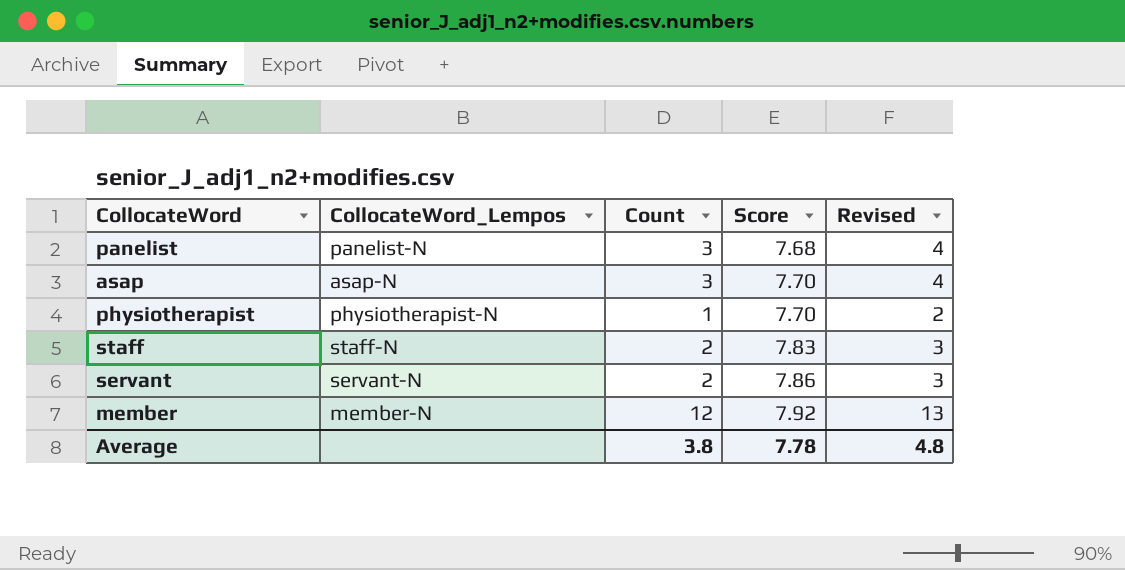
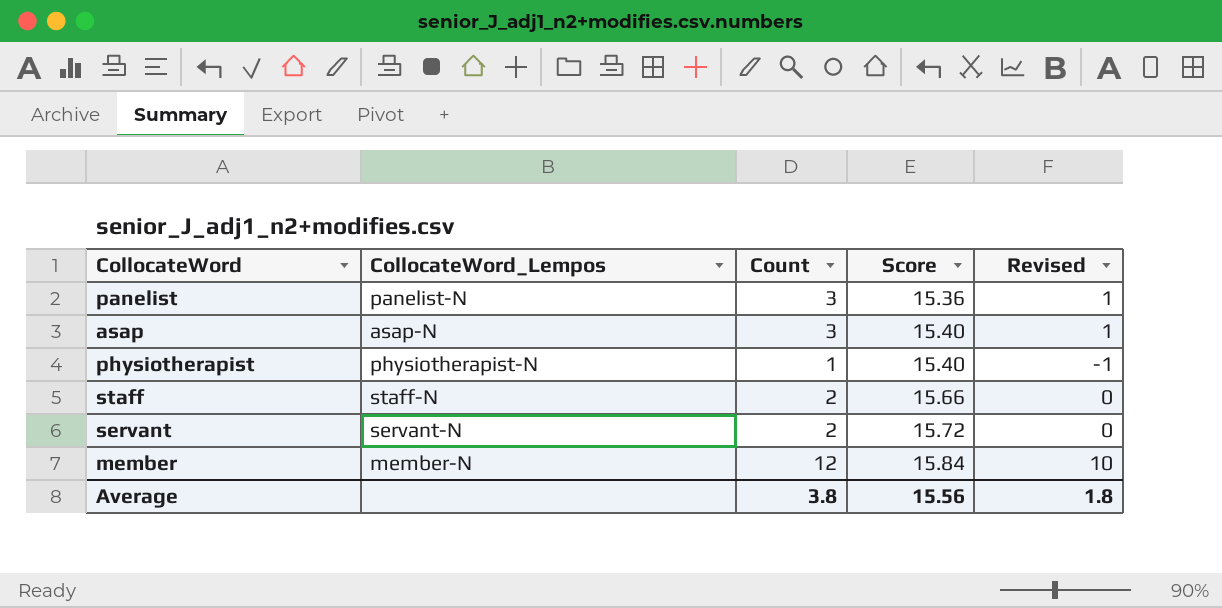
column Revised | formula: [Count] + 1 -> [Count] - 2
panelist | Score: 7.68 -> 15.36
asap | Score: 7.70 -> 15.40
physiotherapist | Score: 7.70 -> 15.40
staff | Score: 7.83 -> 15.66
servant | Score: 7.86 -> 15.72
member | Score: 7.92 -> 15.84
Average | Score: 7.78 -> 15.56
Average | Revised: 4.8 -> 1.8

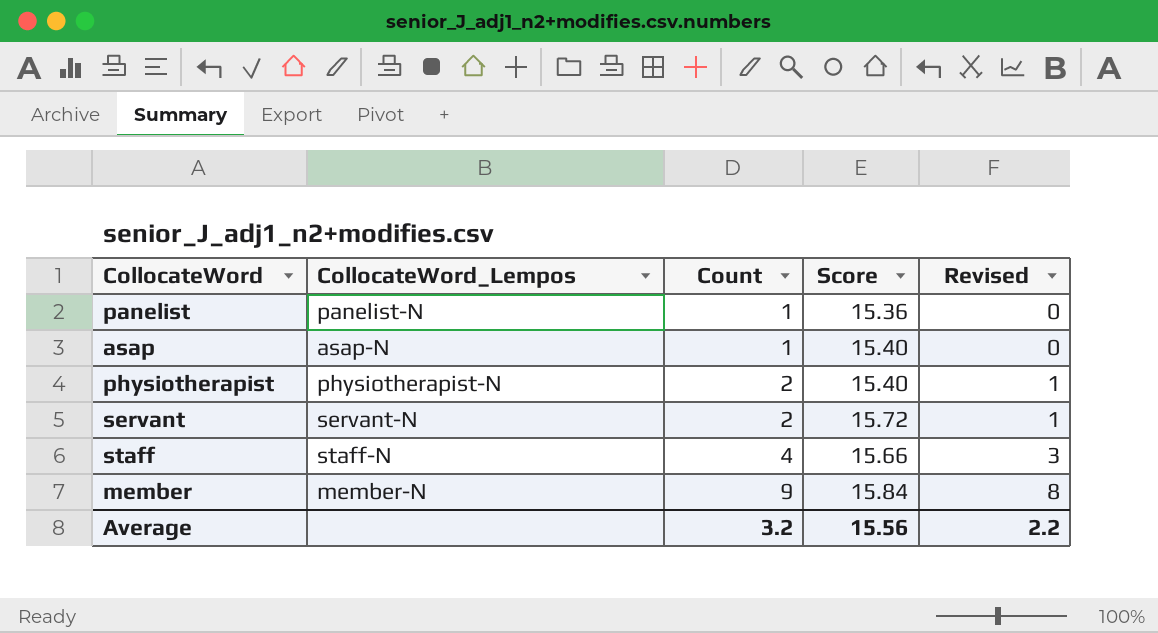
row order: Score ascending -> Count ascending
column Revised | formula: [Count] - 2 -> [Count] - 1
panelist | Count: 3 -> 1
asap | Count: 3 -> 1
physiotherapist | Count: 1 -> 2
staff | Count: 2 -> 4
member | Count: 12 -> 9
Average | Count: 3.8 -> 3.2
Average | Revised: 1.8 -> 2.2

